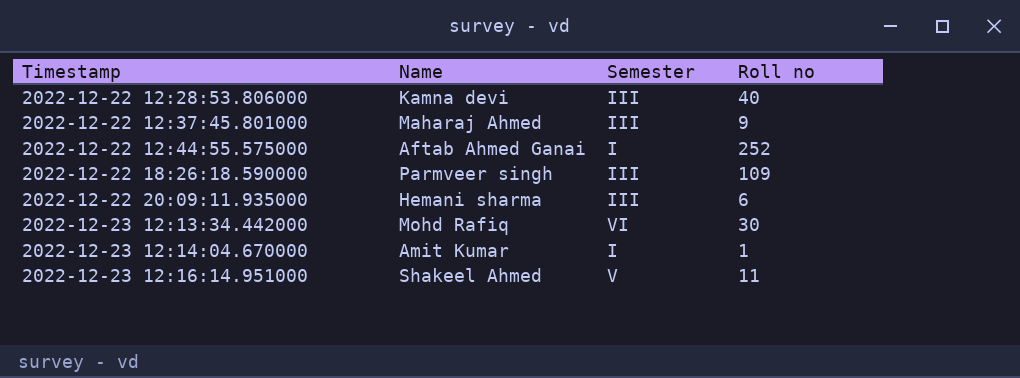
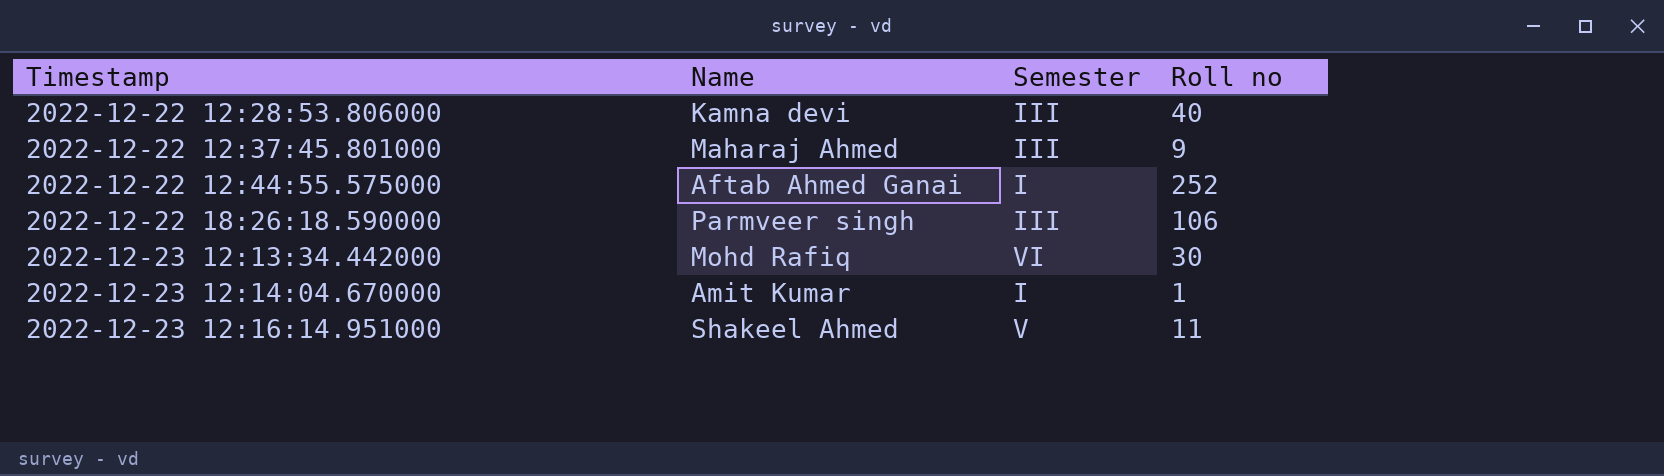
row 2022-12-22 20:09:11.935000: Hemani sharma | III | 6 -> none
2022-12-22 18:26:18.590000 | Roll no: 109 -> 106

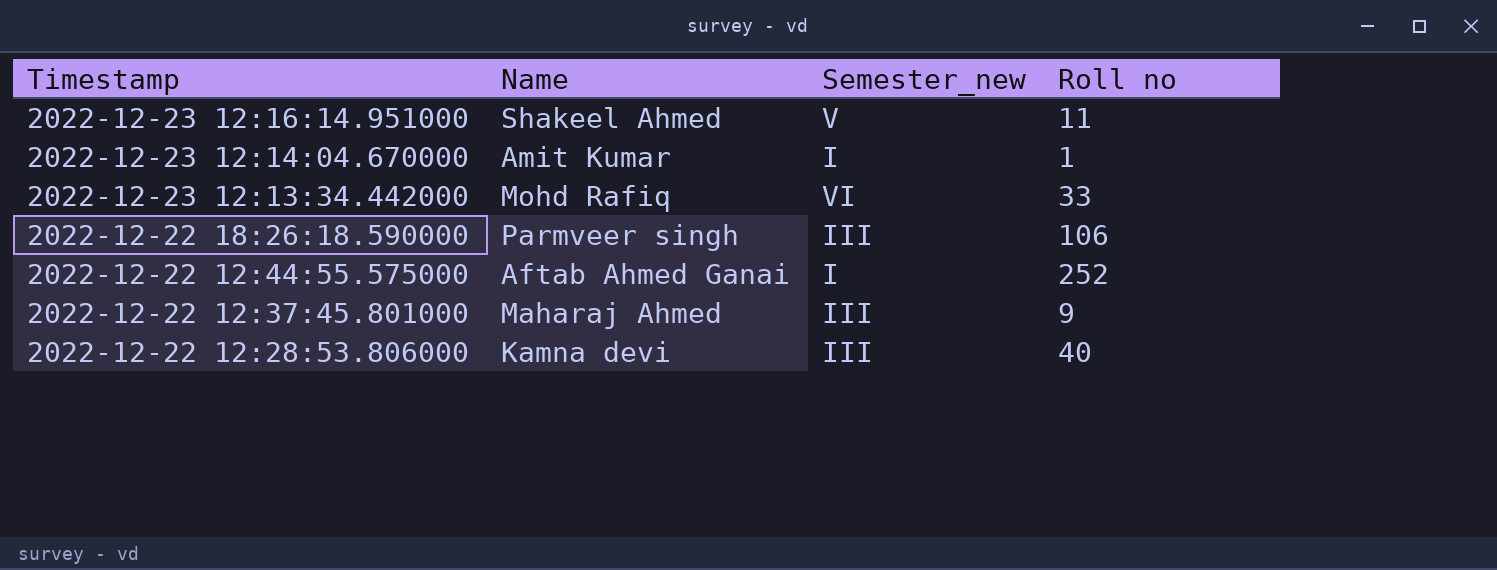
row order: Timestamp ascending -> Timestamp descending
column name: Semester -> Semester_new
2022-12-23 12:13:34.442000 | Roll no: 30 -> 33

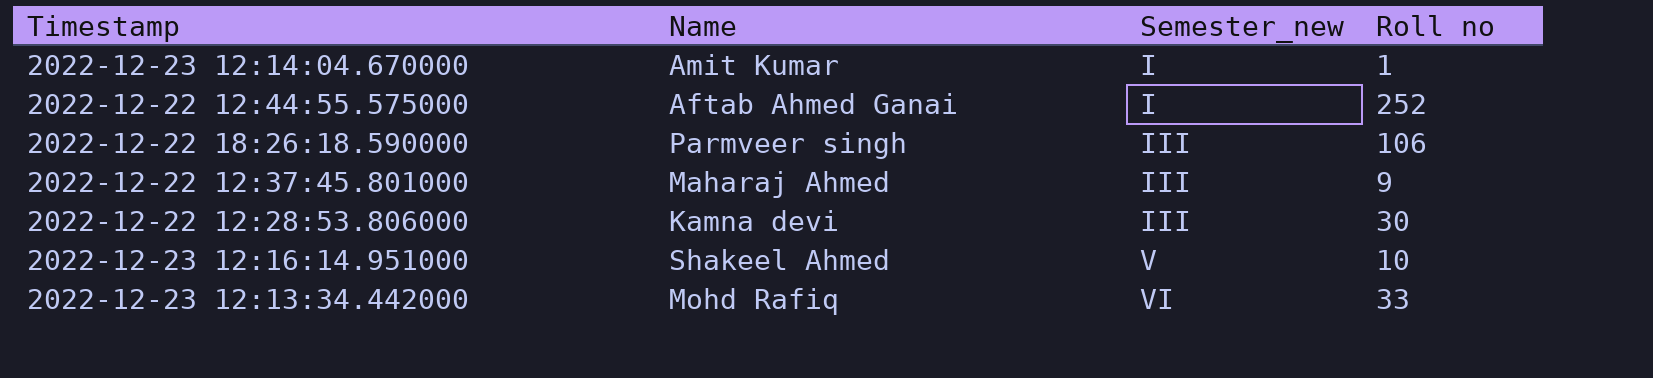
row order: Timestamp descending -> Semester_new ascending
2022-12-22 12:28:53.806000 | Roll no: 40 -> 30
2022-12-23 12:16:14.951000 | Roll no: 11 -> 10

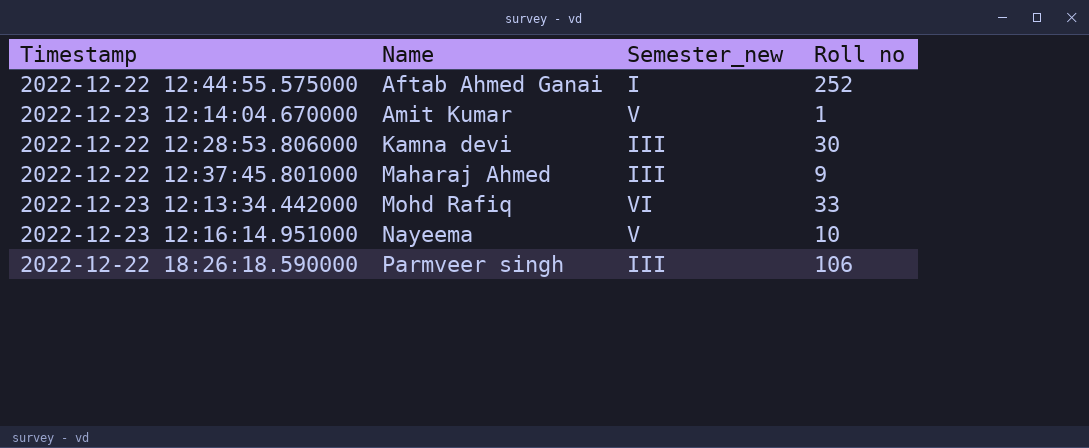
row order: Semester_new ascending -> Name ascending
2022-12-23 12:14:04.670000 | Semester_new: I -> V
2022-12-23 12:16:14.951000 | Name: Shakeel Ahmed -> Nayeema

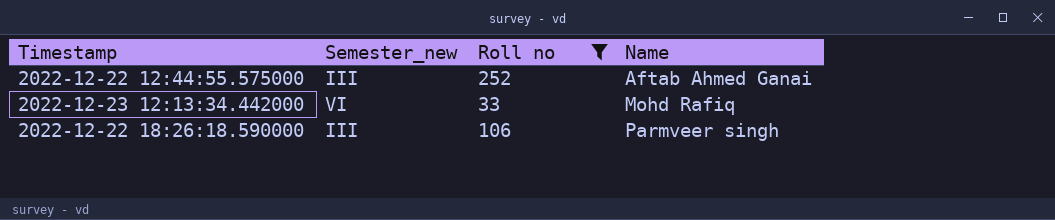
filter: none -> Roll no >= 33
column Name | position: 2 -> 4
2022-12-22 12:44:55.575000 | Semester_new: I -> III

